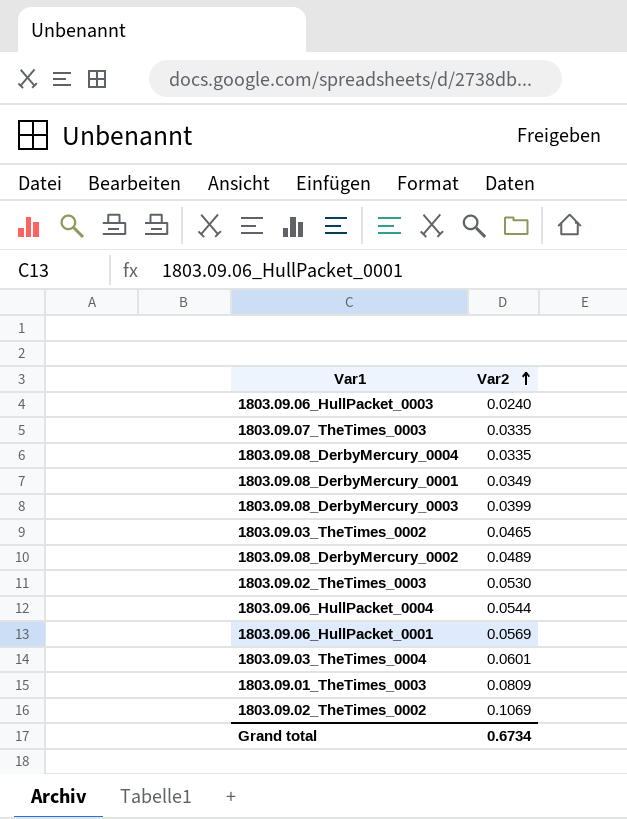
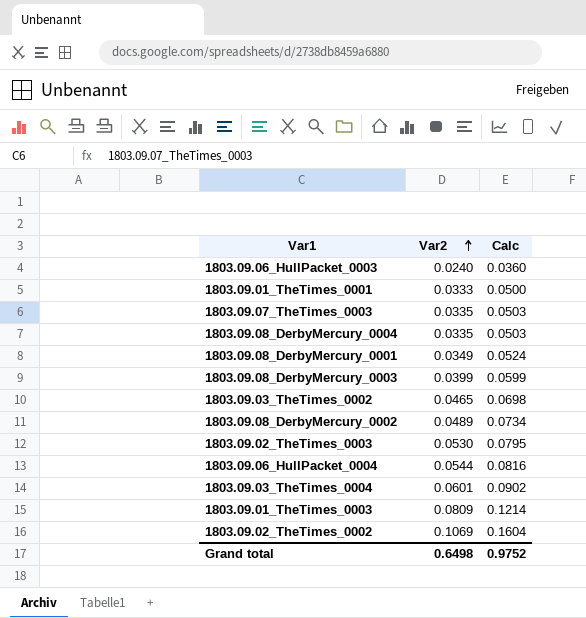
column Calc | formula: none -> [Var2] * 1.5
row 1803.09.06_HullPacket_0001: 0.0569 -> none
row 1803.09.01_TheTimes_0001: none -> 0.0333 | 0.0500
Grand total | Var2: 0.6734 -> 0.6498

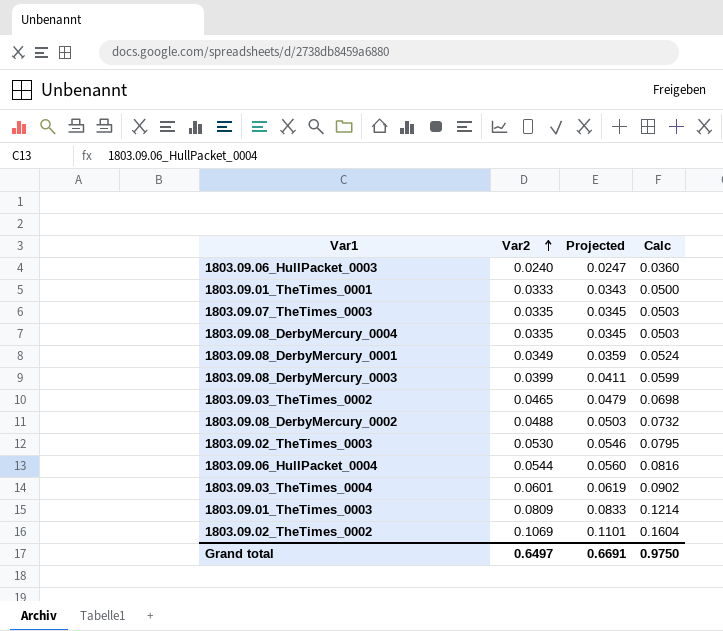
column Projected | formula: none -> [Var2] * 1.03
1803.09.08_DerbyMercury_0002 | Var2: 0.0489 -> 0.0488
1803.09.08_DerbyMercury_0002 | Calc: 0.0734 -> 0.0732
Grand total | Var2: 0.6498 -> 0.6497
Grand total | Calc: 0.9752 -> 0.9750

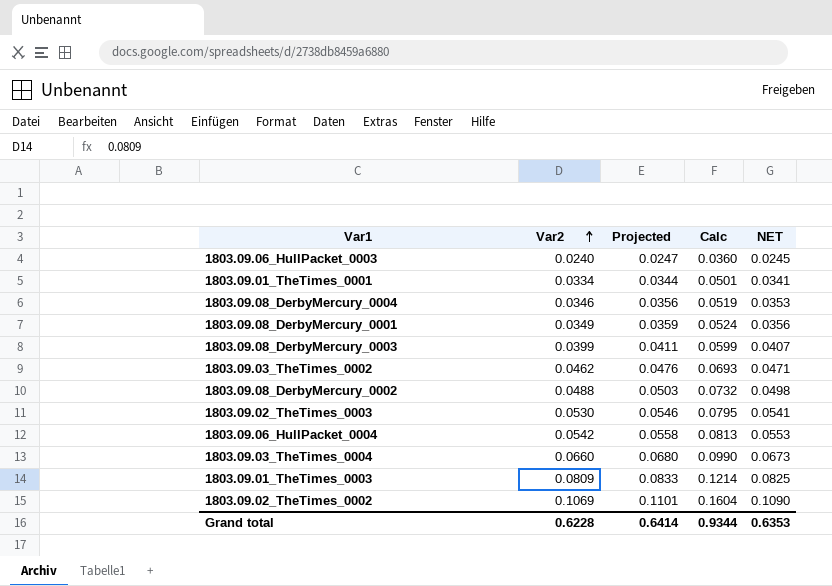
column NET | formula: none -> [Var2] * 1.02
row 1803.09.07_TheTimes_0003: 0.0335 | 0.0345 | 0.0503 -> none
1803.09.01_TheTimes_0001 | Var2: 0.0333 -> 0.0334
1803.09.01_TheTimes_0001 | Projected: 0.0343 -> 0.0344
1803.09.01_TheTimes_0001 | Calc: 0.0500 -> 0.0501
1803.09.08_DerbyMercury_0004 | Var2: 0.0335 -> 0.0346
1803.09.08_DerbyMercury_0004 | Projected: 0.0345 -> 0.0356
1803.09.08_DerbyMercury_0004 | Calc: 0.0503 -> 0.0519
1803.09.03_TheTimes_0002 | Var2: 0.0465 -> 0.0462
1803.09.03_TheTimes_0002 | Projected: 0.0479 -> 0.0476
1803.09.03_TheTimes_0002 | Calc: 0.0698 -> 0.0693
1803.09.06_HullPacket_0004 | Var2: 0.0544 -> 0.0542
1803.09.06_HullPacket_0004 | Projected: 0.0560 -> 0.0558
1803.09.06_HullPacket_0004 | Calc: 0.0816 -> 0.0813
1803.09.03_TheTimes_0004 | Var2: 0.0601 -> 0.0660
1803.09.03_TheTimes_0004 | Projected: 0.0619 -> 0.0680
1803.09.03_TheTimes_0004 | Calc: 0.0902 -> 0.0990
Grand total | Var2: 0.6497 -> 0.6228
Grand total | Projected: 0.6691 -> 0.6414
Grand total | Calc: 0.9750 -> 0.9344

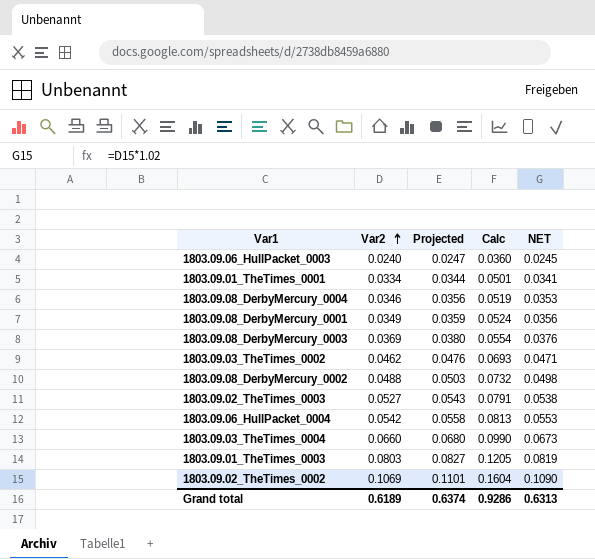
1803.09.08_DerbyMercury_0003 | Var2: 0.0399 -> 0.0369
1803.09.08_DerbyMercury_0003 | Projected: 0.0411 -> 0.0380
1803.09.08_DerbyMercury_0003 | Calc: 0.0599 -> 0.0554
1803.09.08_DerbyMercury_0003 | NET: 0.0407 -> 0.0376
1803.09.02_TheTimes_0003 | Var2: 0.0530 -> 0.0527
1803.09.02_TheTimes_0003 | Projected: 0.0546 -> 0.0543
1803.09.02_TheTimes_0003 | Calc: 0.0795 -> 0.0791
1803.09.02_TheTimes_0003 | NET: 0.0541 -> 0.0538
1803.09.01_TheTimes_0003 | Var2: 0.0809 -> 0.0803
1803.09.01_TheTimes_0003 | Projected: 0.0833 -> 0.0827
1803.09.01_TheTimes_0003 | Calc: 0.1214 -> 0.1205
1803.09.01_TheTimes_0003 | NET: 0.0825 -> 0.0819
Grand total | Var2: 0.6228 -> 0.6189
Grand total | Projected: 0.6414 -> 0.6374
Grand total | Calc: 0.9344 -> 0.9286
Grand total | NET: 0.6353 -> 0.6313

